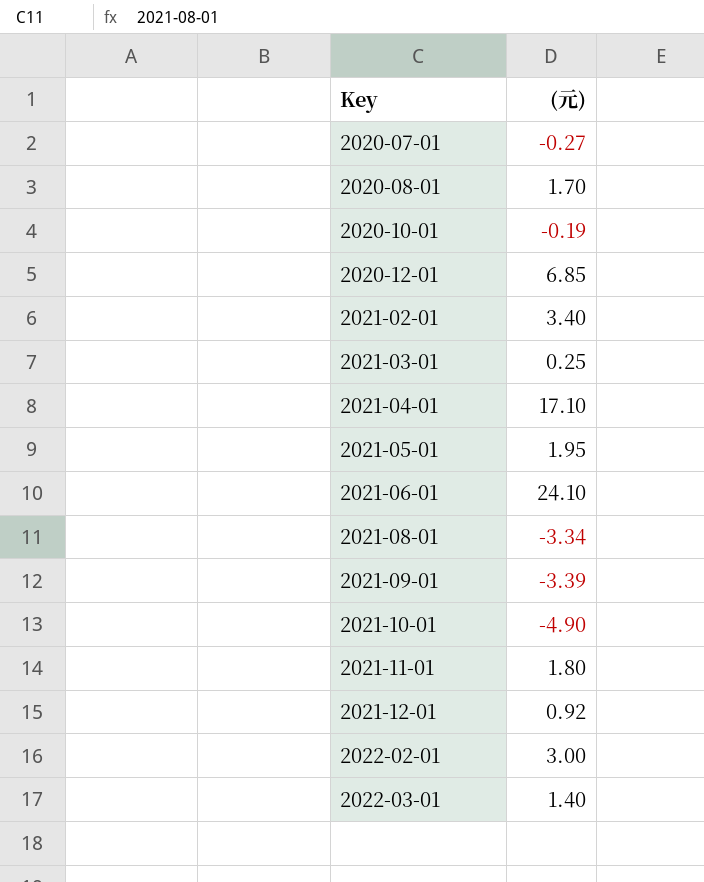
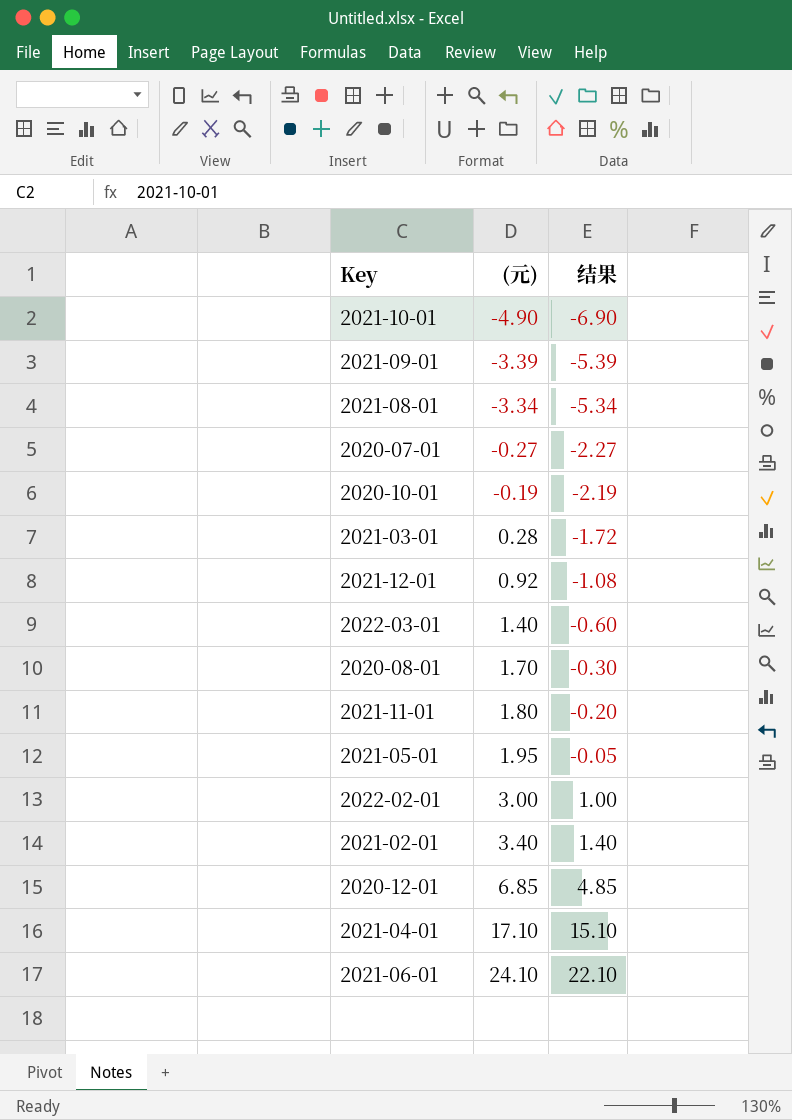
row order: Key ascending -> (元) ascending
column 结果 | formula: none -> [(元)] - 2
2021-03-01 | (元): 0.25 -> 0.28

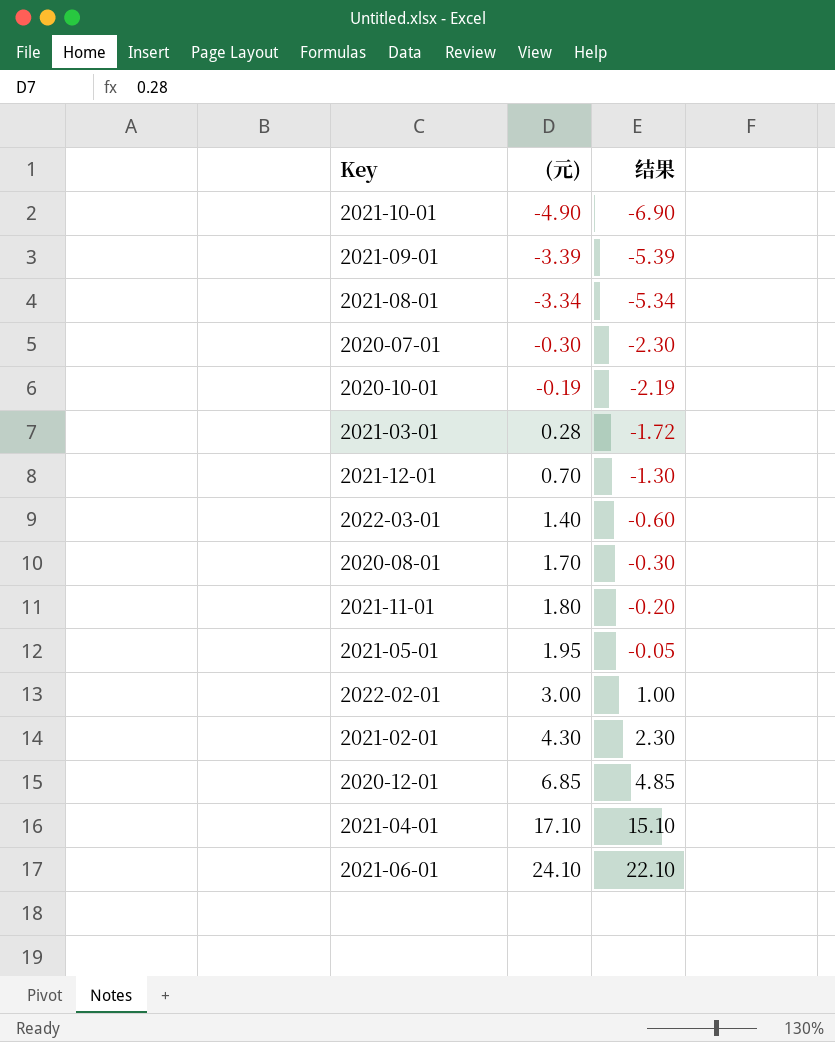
2020-07-01 | (元): -0.27 -> -0.30
2020-07-01 | 结果: -2.27 -> -2.30
2021-12-01 | (元): 0.92 -> 0.70
2021-12-01 | 结果: -1.08 -> -1.30
2021-02-01 | (元): 3.40 -> 4.30
2021-02-01 | 结果: 1.40 -> 2.30

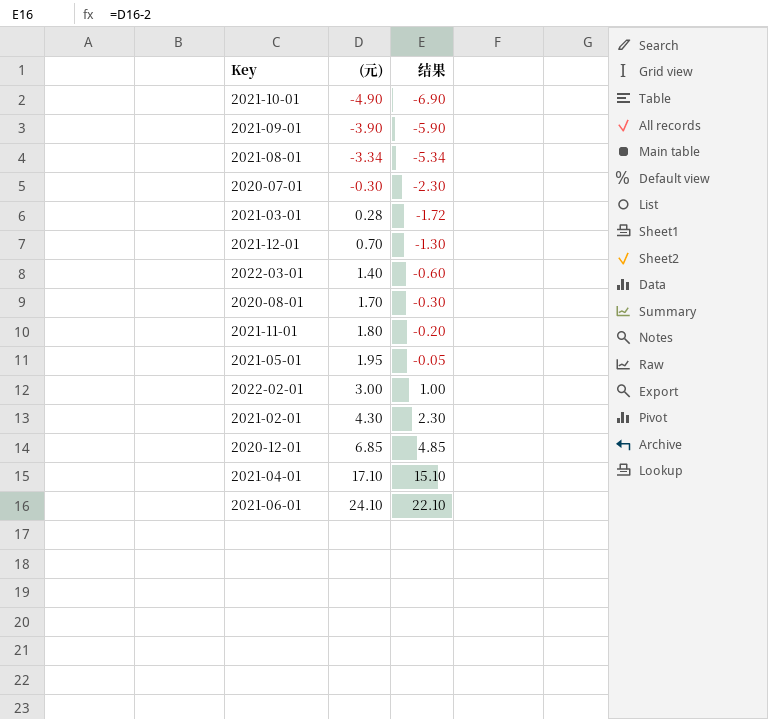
row 2020-10-01: -0.19 | -2.19 -> none
2021-09-01 | (元): -3.39 -> -3.90
2021-09-01 | 结果: -5.39 -> -5.90

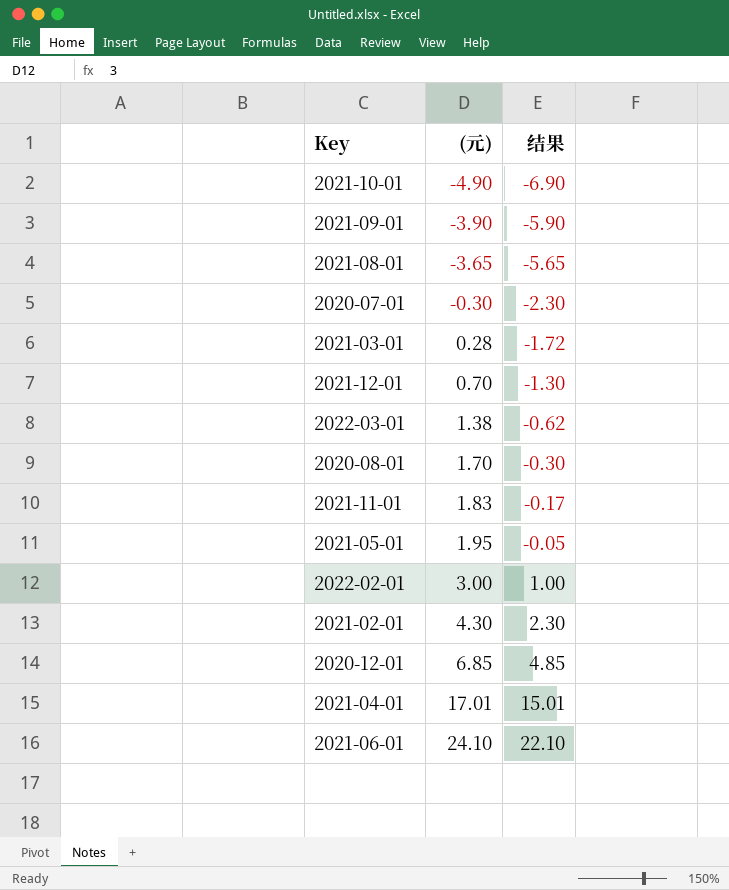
2021-08-01 | (元): -3.34 -> -3.65
2021-08-01 | 结果: -5.34 -> -5.65
2022-03-01 | (元): 1.40 -> 1.38
2022-03-01 | 结果: -0.60 -> -0.62
2021-11-01 | (元): 1.80 -> 1.83
2021-11-01 | 结果: -0.20 -> -0.17
2021-04-01 | (元): 17.10 -> 17.01
2021-04-01 | 结果: 15.10 -> 15.01

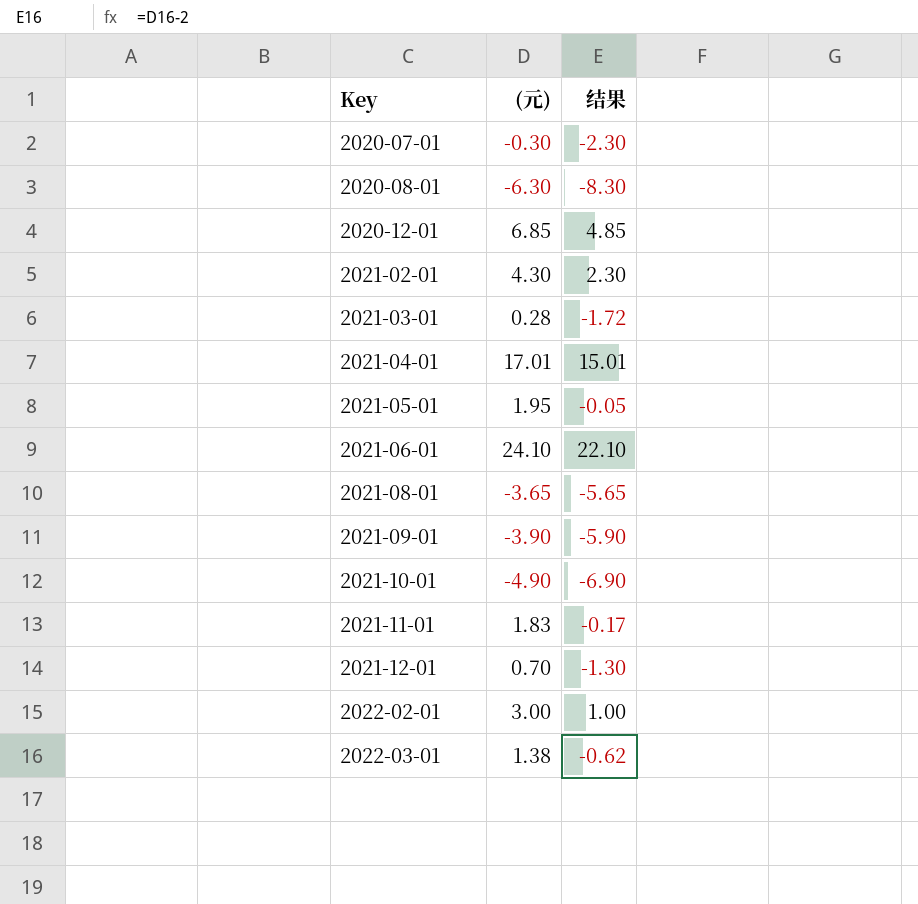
row order: (元) ascending -> Key ascending
2020-08-01 | (元): 1.70 -> -6.30
2020-08-01 | 结果: -0.30 -> -8.30

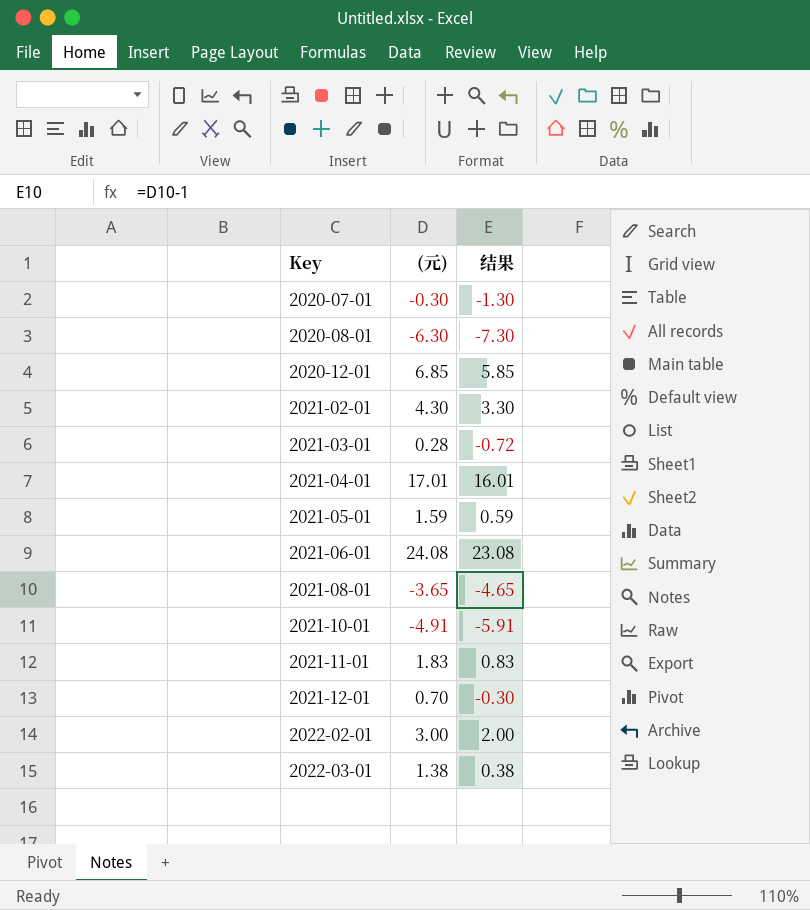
column 结果 | formula: [(元)] - 2 -> [(元)] - 1
row 2021-09-01: -3.90 | -5.90 -> none
2021-05-01 | (元): 1.95 -> 1.59
2021-06-01 | (元): 24.10 -> 24.08
2021-10-01 | (元): -4.90 -> -4.91

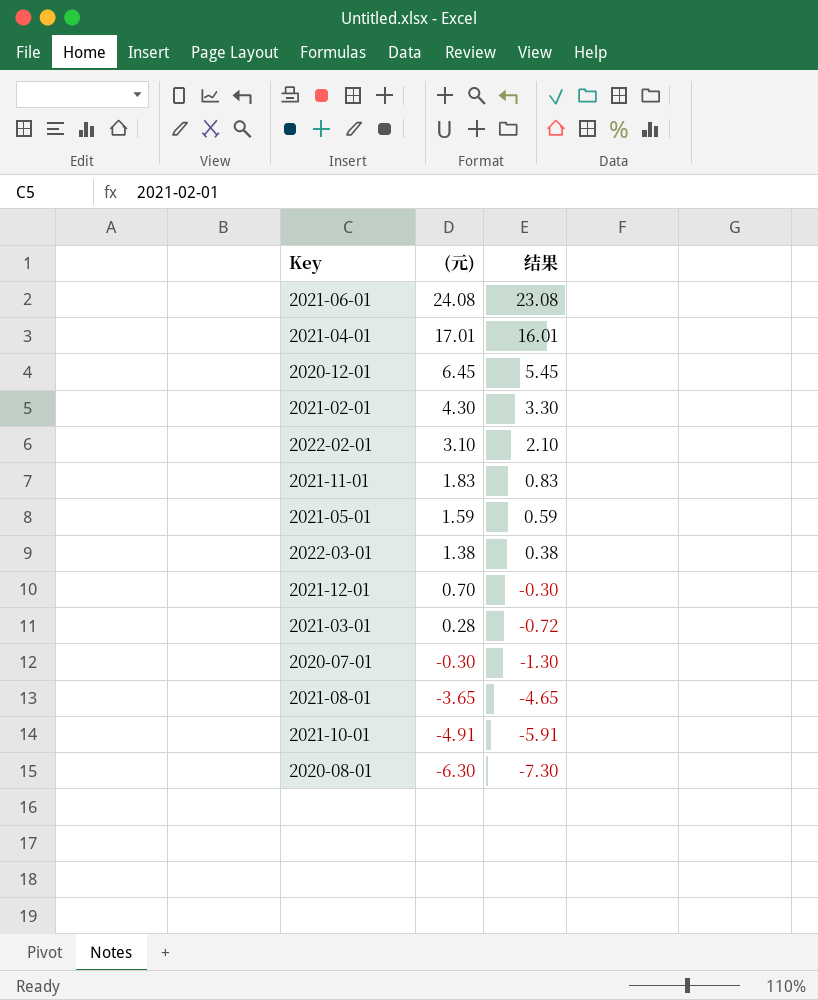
row order: Key ascending -> (元) descending
2020-12-01 | (元): 6.85 -> 6.45
2020-12-01 | 结果: 5.85 -> 5.45
2022-02-01 | (元): 3.00 -> 3.10
2022-02-01 | 结果: 2.00 -> 2.10

